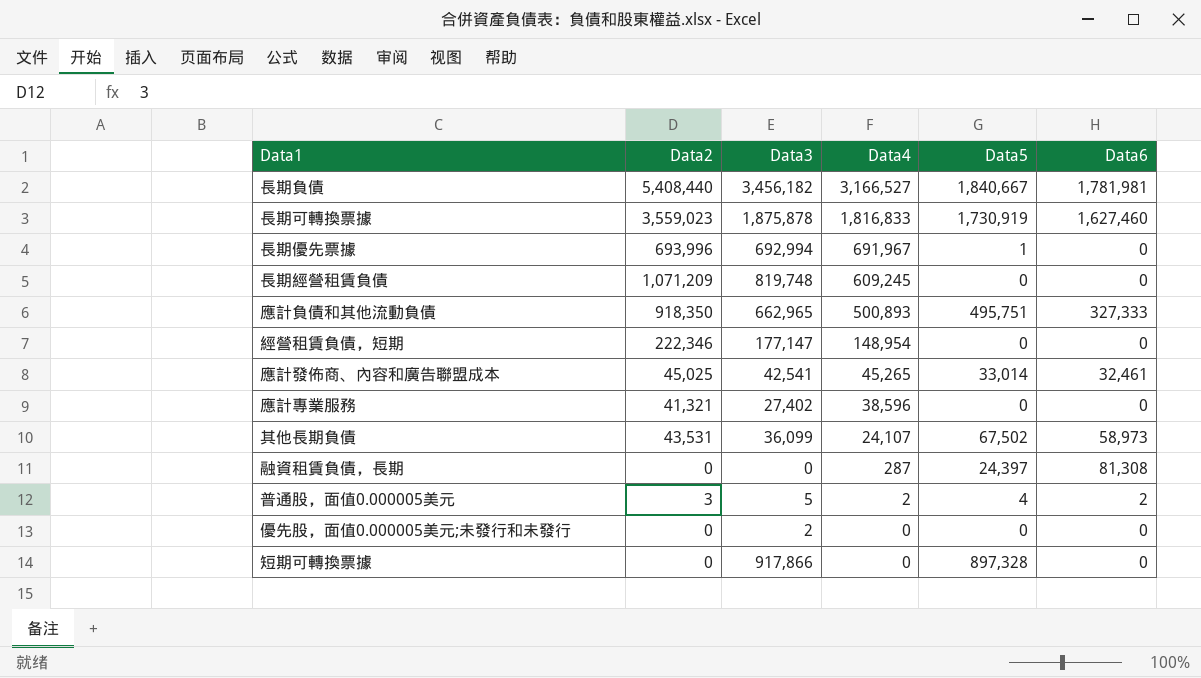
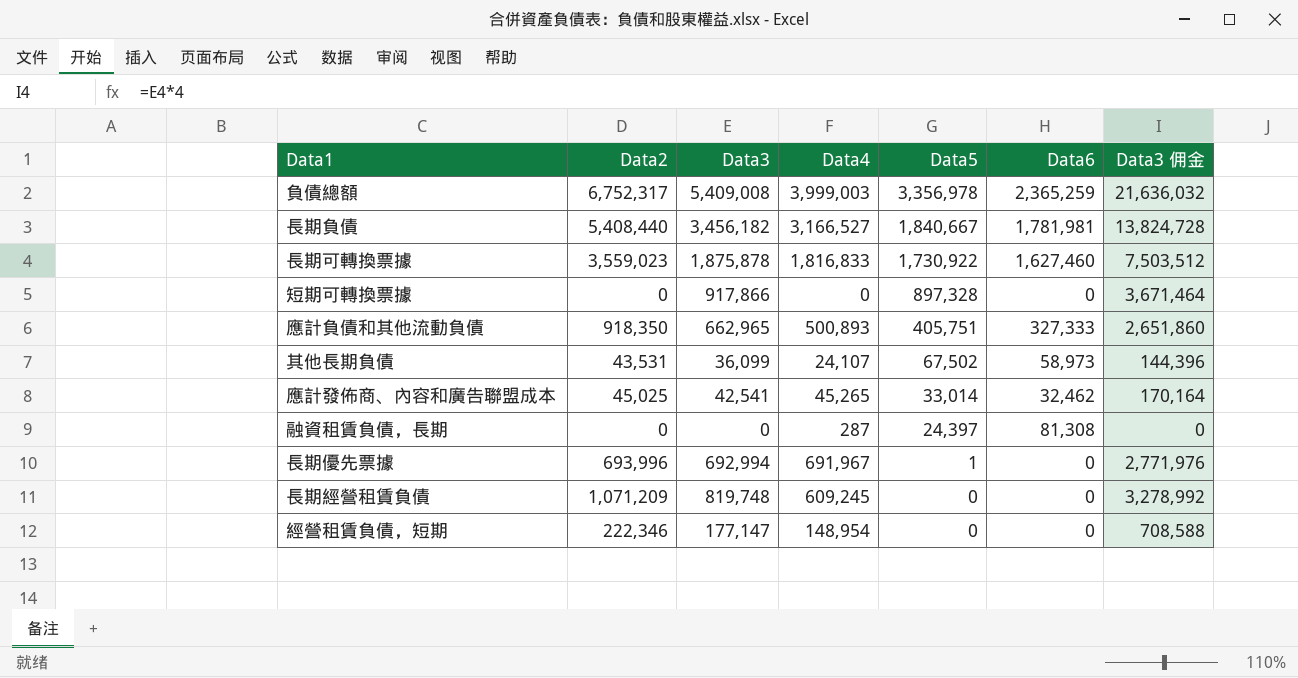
row order: Data4 descending -> Data5 descending
column Data3 佣金 | formula: none -> [Data3] * 4
row 應計專業服務: 41,321 | 27,402 | 38,596 | 0 | 0 -> none
row 普通股，面值0.000005美元: 3 | 5 | 2 | 4 | 2 -> none
row 優先股，面值0.000005美元;未發行和未發行: 0 | 2 | 0 | 0 | 0 -> none
row 負債總額: none -> 6,752,317 | 5,409,008 | 3,999,003 | 3,356,978 | 2,365,259 | 21,636,032
長期可轉換票據 | Data5: 1,730,919 -> 1,730,922
應計負債和其他流動負債 | Data5: 495,751 -> 405,751
應計發佈商、內容和廣告聯盟成本 | Data6: 32,461 -> 32,462

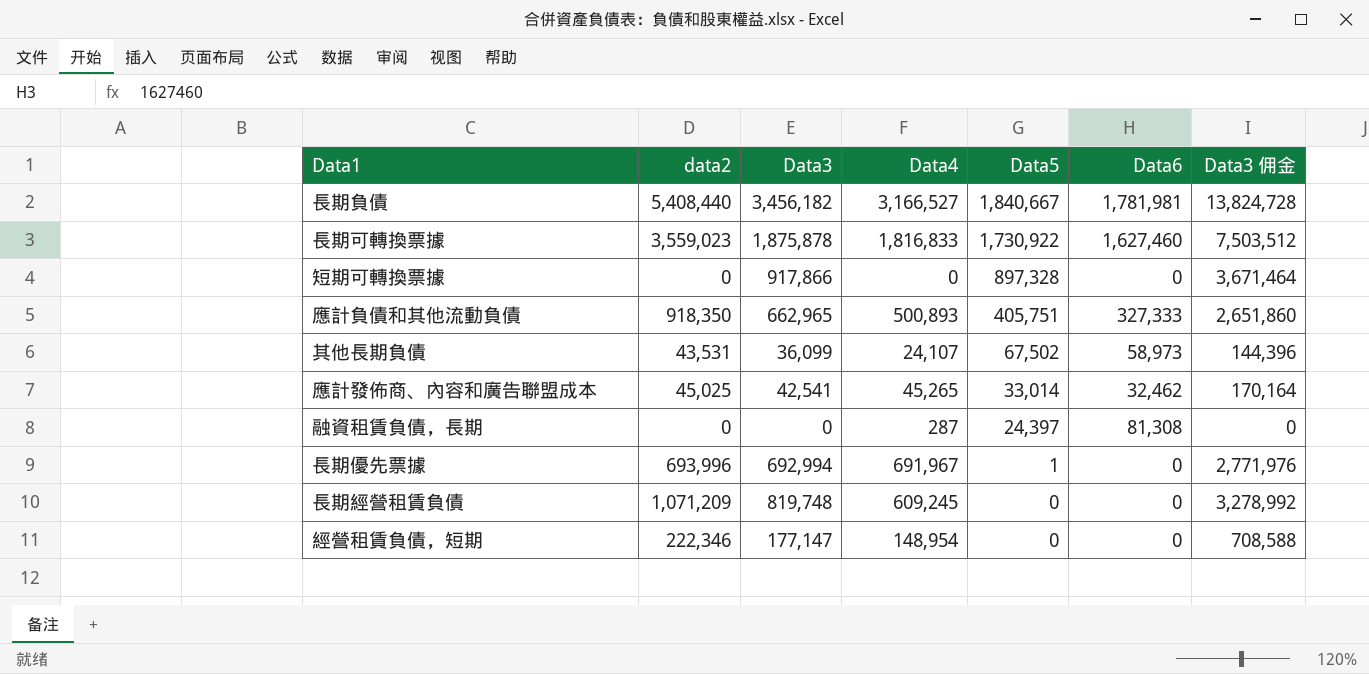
column name: Data2 -> data2
row 負債總額: 6,752,317 | 5,409,008 | 3,999,003 | 3,356,978 | 2,365,259 | 21,636,032 -> none

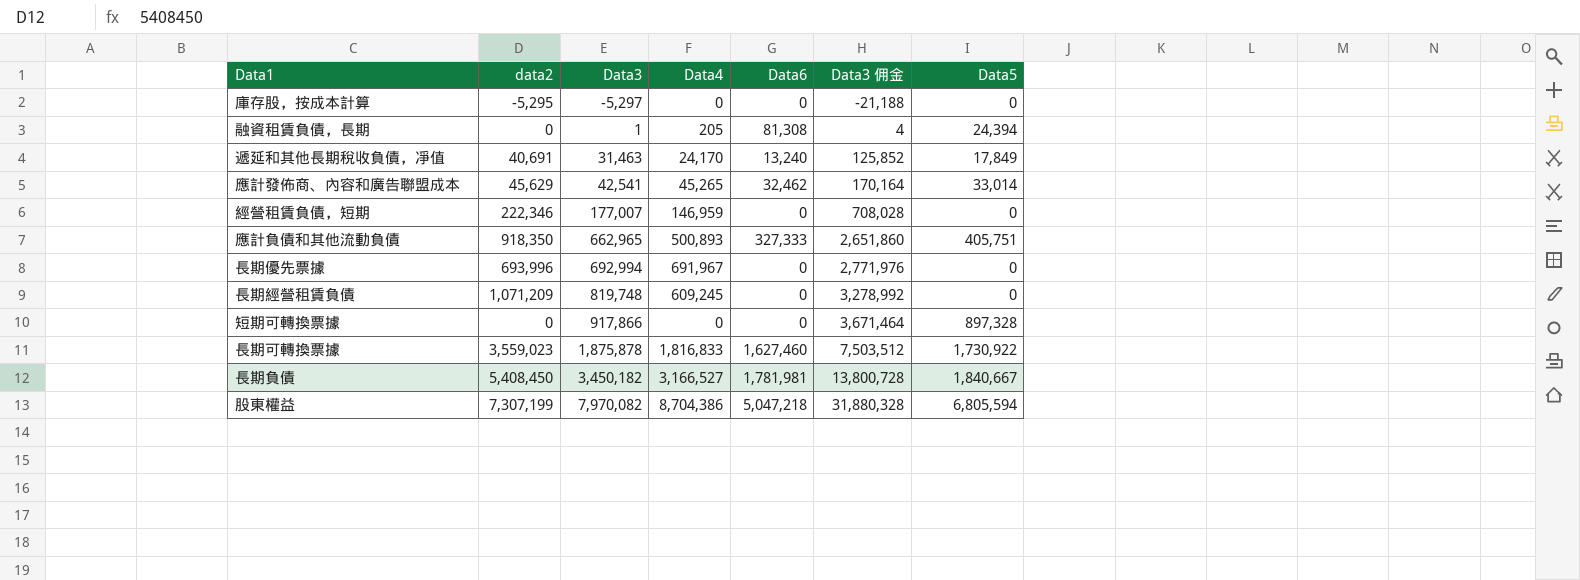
row order: Data5 descending -> Data3 ascending
column Data5 | position: 5 -> 7
row 其他長期負債: 43,531 | 36,099 | 24,107 | 67,502 | 58,973 | 144,396 -> none
row 庫存股，按成本計算: none -> -5,295 | -5,297 | 0 | 0 | -21,188 | 0
融資租賃負債，長期 | Data3: 0 -> 1
融資租賃負債，長期 | Data4: 287 -> 205
融資租賃負債，長期 | Data3 佣金: 0 -> 4
融資租賃負債，長期 | Data5: 24,397 -> 24,394
row 遞延和其他長期稅收負債，凈值: none -> 40,691 | 31,463 | 24,170 | 13,240 | 125,852 | 17,849
應計發佈商、內容和廣告聯盟成本 | data2: 45,025 -> 45,629
經營租賃負債，短期 | Data3: 177,147 -> 177,007
經營租賃負債，短期 | Data4: 148,954 -> 146,959
經營租賃負債，短期 | Data3 佣金: 708,588 -> 708,028
長期優先票據 | Data5: 1 -> 0
長期負債 | data2: 5,408,440 -> 5,408,450
長期負債 | Data3: 3,456,182 -> 3,450,182
長期負債 | Data3 佣金: 13,824,728 -> 13,800,728
row 股東權益: none -> 7,307,199 | 7,970,082 | 8,704,386 | 5,047,218 | 31,880,328 | 6,805,594

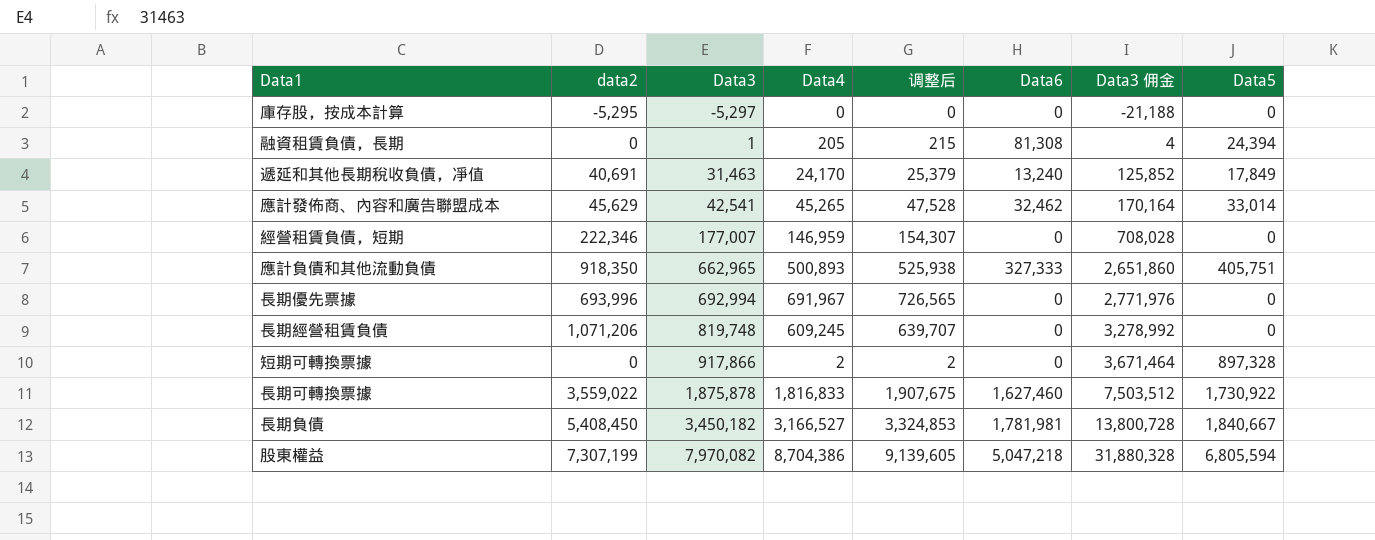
column 调整后 | formula: none -> [Data4] * 1.05
長期經營租賃負債 | data2: 1,071,209 -> 1,071,206
短期可轉換票據 | Data4: 0 -> 2
長期可轉換票據 | data2: 3,559,023 -> 3,559,022

